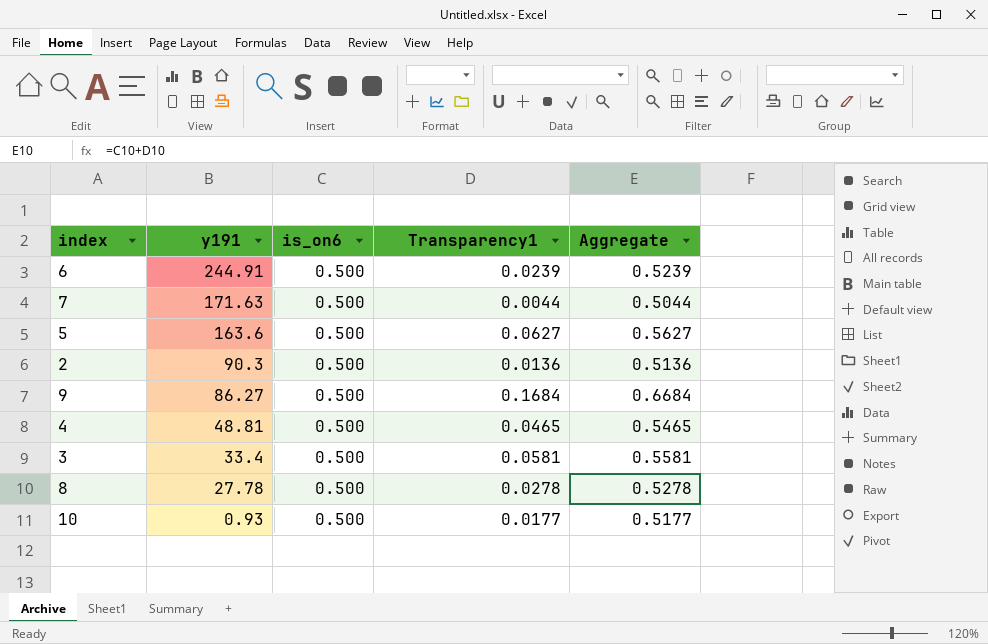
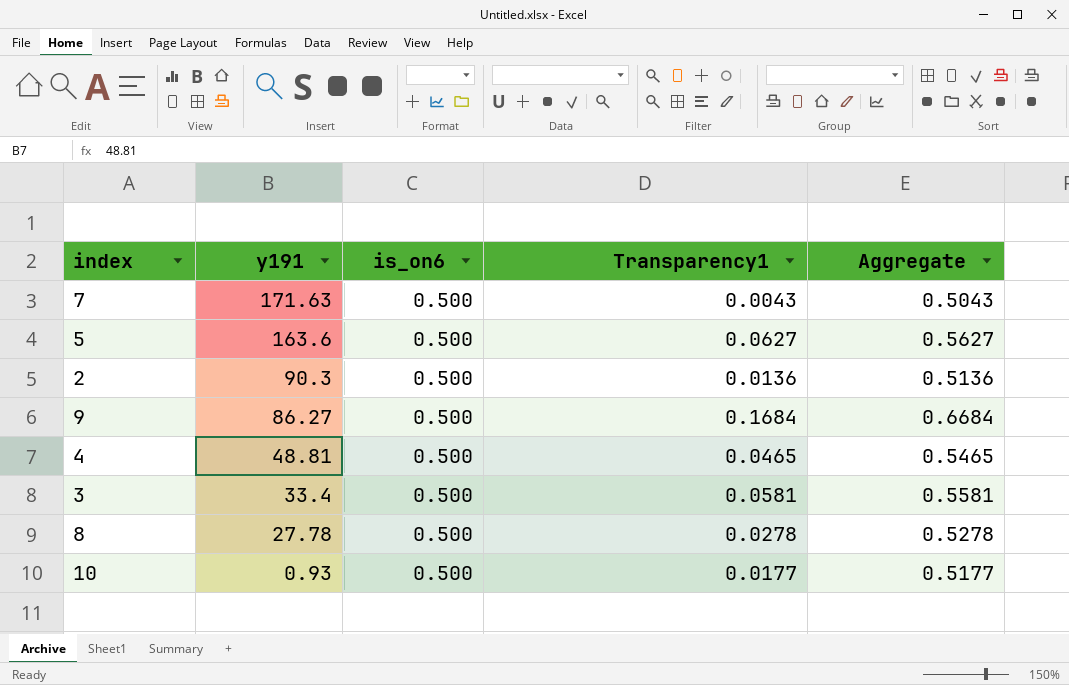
row 6: 244.91 | 0.500 | 0.0239 | 0.5239 -> none
7 | Transparency1: 0.0044 -> 0.0043
7 | Aggregate: 0.5044 -> 0.5043

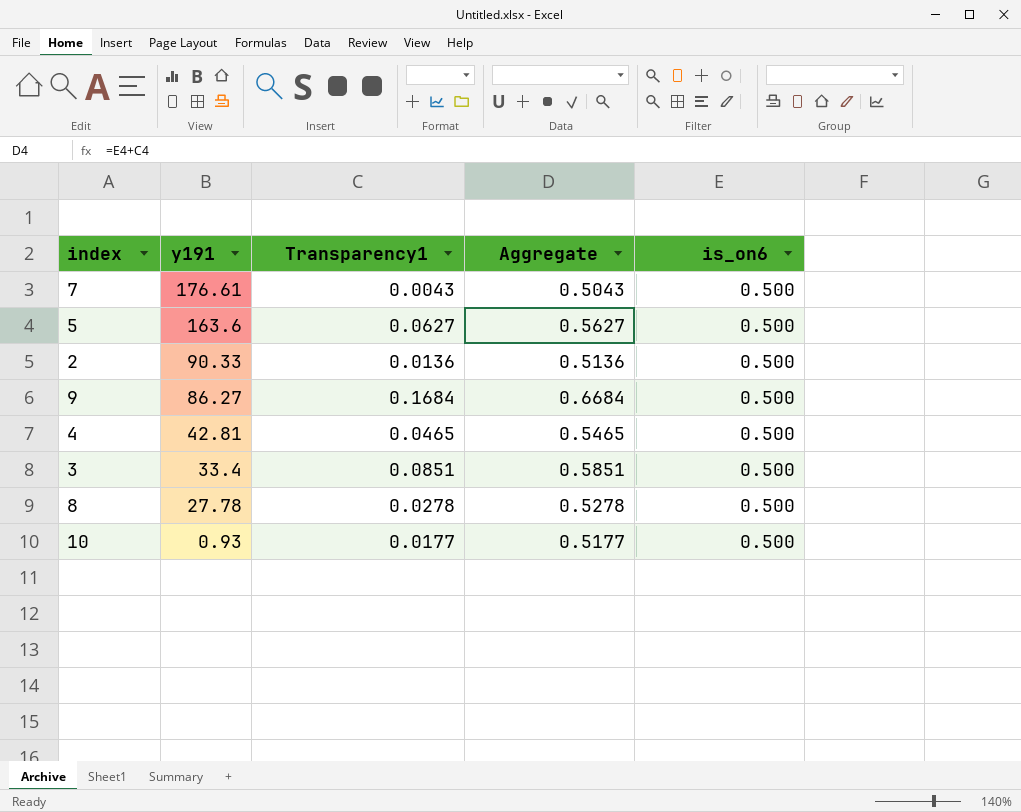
column is_on6 | position: 3 -> 5
7 | y191: 171.63 -> 176.61
2 | y191: 90.3 -> 90.33
4 | y191: 48.81 -> 42.81
3 | Transparency1: 0.0581 -> 0.0851
3 | Aggregate: 0.5581 -> 0.5851

